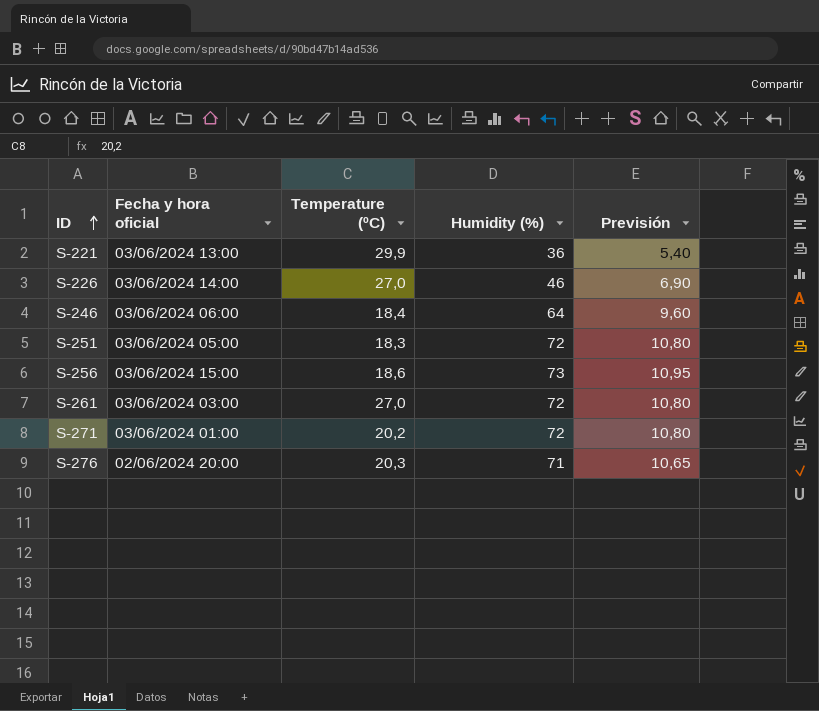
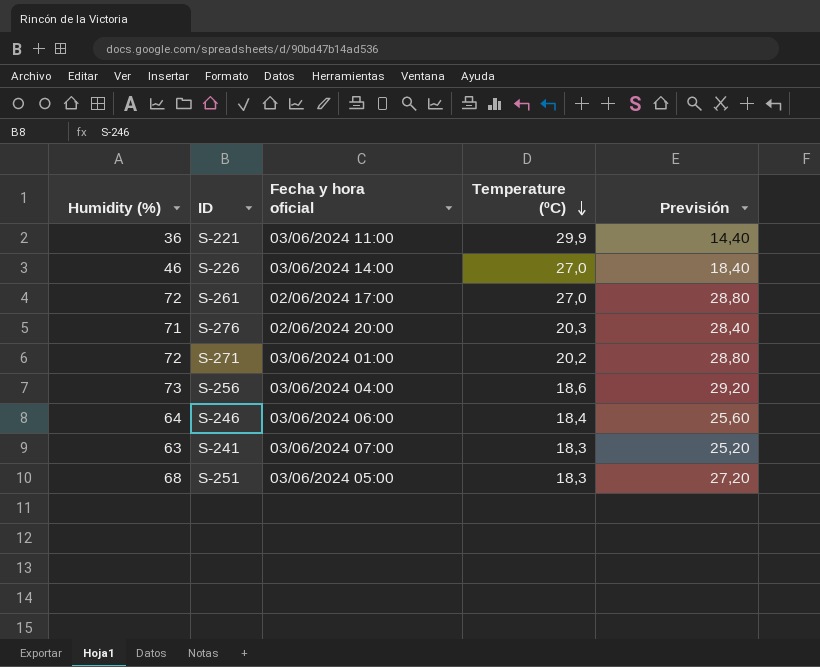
row order: ID ascending -> Temperature (ºC) descending
column Humidity (%) | position: 4 -> 1
column Previsión | formula: [Humidity (%)] * 0,15 -> [Humidity (%)] * 0,4
S-221 | Fecha y hora oficial: 03/06/2024 13:00 -> 03/06/2024 11:00
S-261 | Fecha y hora oficial: 03/06/2024 03:00 -> 02/06/2024 17:00
S-256 | Fecha y hora oficial: 03/06/2024 15:00 -> 03/06/2024 04:00
row S-241: none -> 63 | 03/06/2024 07:00 | 18,3 | 25,20
S-251 | Humidity (%): 72 -> 68

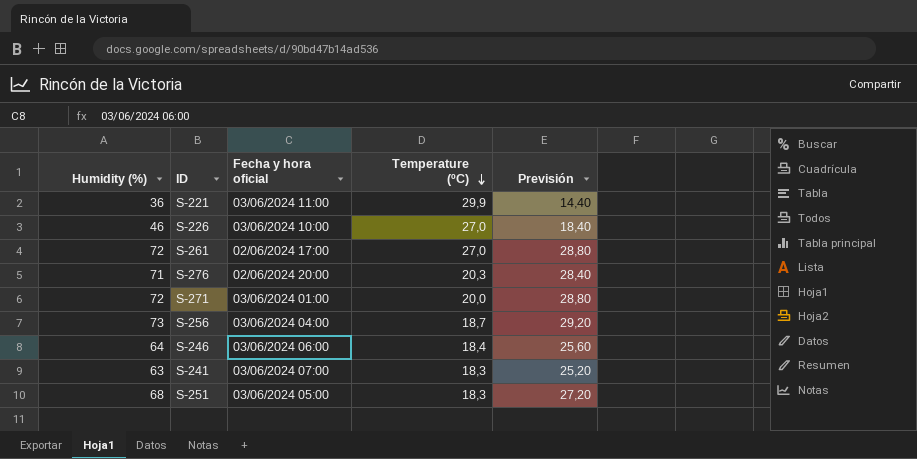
S-226 | Fecha y hora oficial: 03/06/2024 14:00 -> 03/06/2024 10:00
S-271 | Temperature (ºC): 20,2 -> 20,0
S-256 | Temperature (ºC): 18,6 -> 18,7

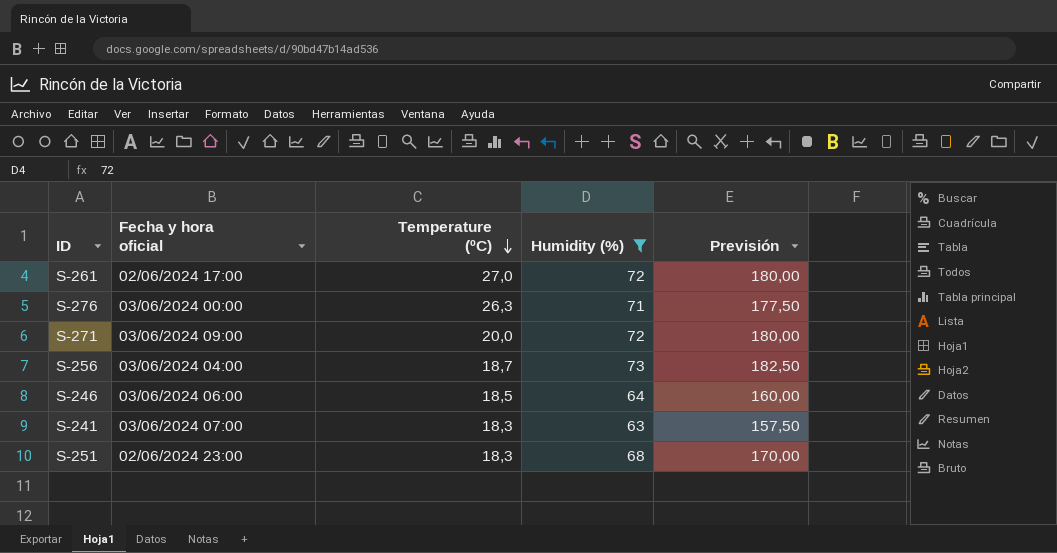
filter: none -> Humidity (%) >= 63
column Humidity (%) | position: 1 -> 4
column Previsión | formula: [Humidity (%)] * 0,4 -> [Humidity (%)] * 2,5
S-276 | Fecha y hora oficial: 02/06/2024 20:00 -> 03/06/2024 00:00
S-276 | Temperature (ºC): 20,3 -> 26,3
S-271 | Fecha y hora oficial: 03/06/2024 01:00 -> 03/06/2024 09:00
S-246 | Temperature (ºC): 18,4 -> 18,5
S-251 | Fecha y hora oficial: 03/06/2024 05:00 -> 02/06/2024 23:00

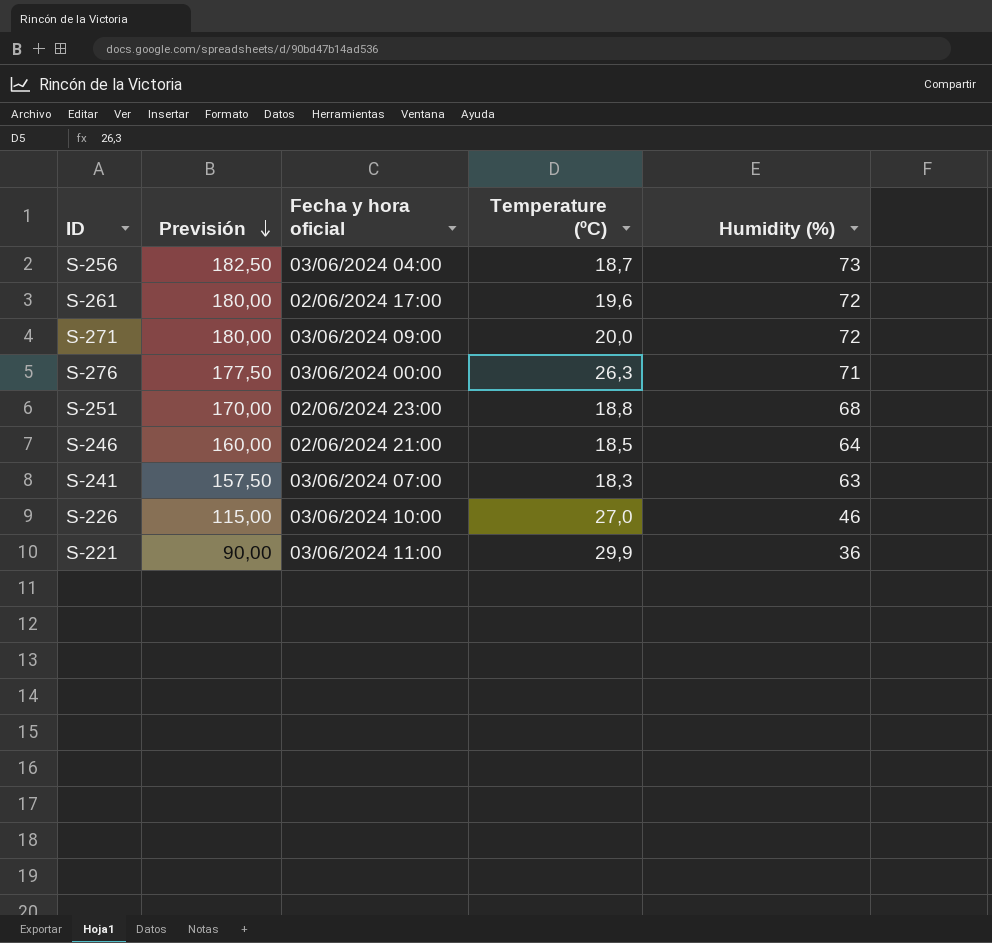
filter: Humidity (%) >= 63 -> none
row order: Temperature (ºC) descending -> Previsión descending
column Previsión | position: 5 -> 2
S-261 | Temperature (ºC): 27,0 -> 19,6
S-251 | Temperature (ºC): 18,3 -> 18,8
S-246 | Fecha y hora oficial: 03/06/2024 06:00 -> 02/06/2024 21:00

